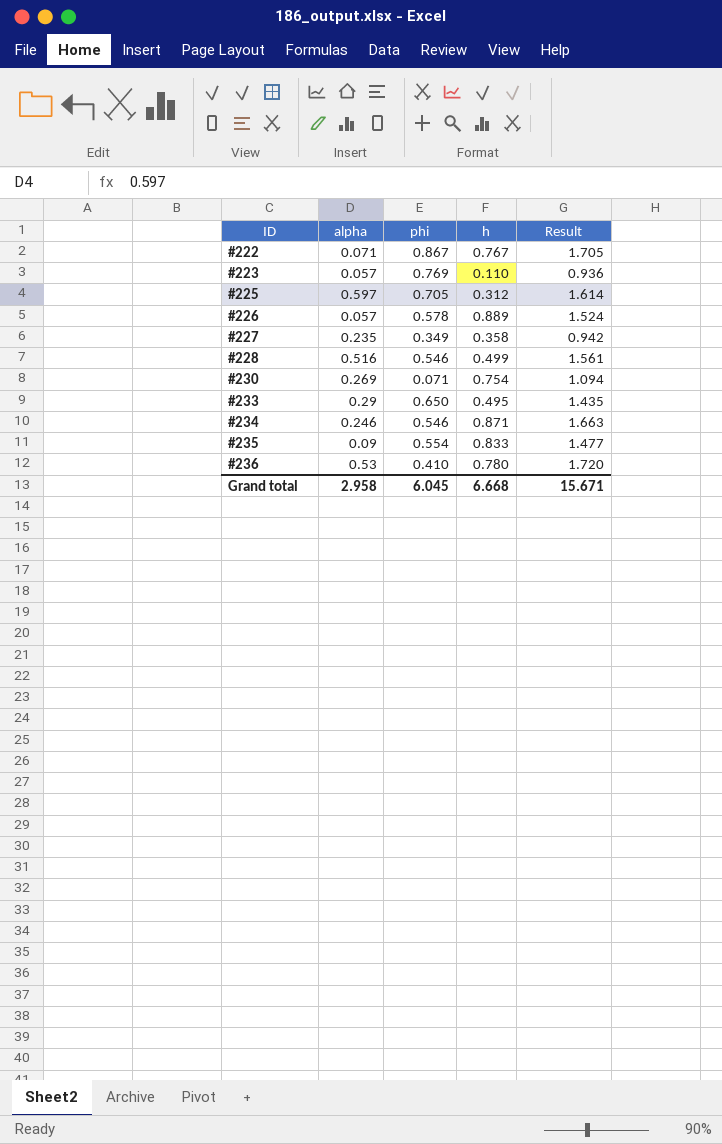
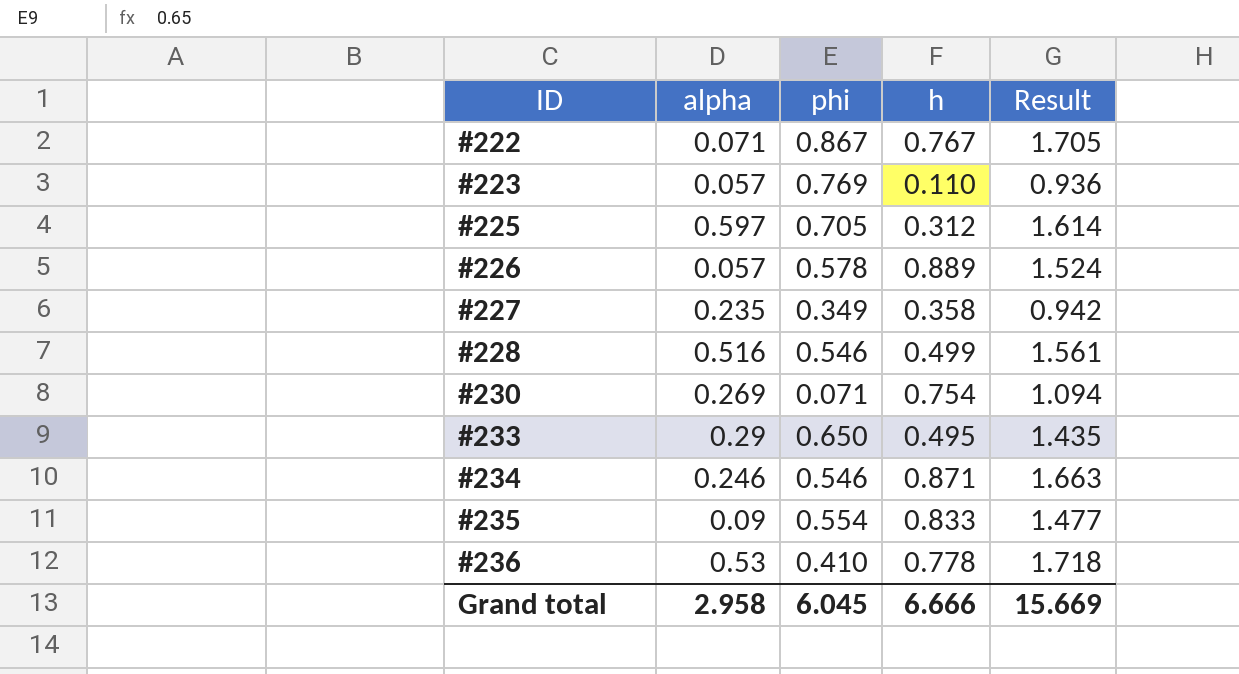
#236 | h: 0.780 -> 0.778
#236 | Result: 1.720 -> 1.718
Grand total | h: 6.668 -> 6.666
Grand total | Result: 15.671 -> 15.669

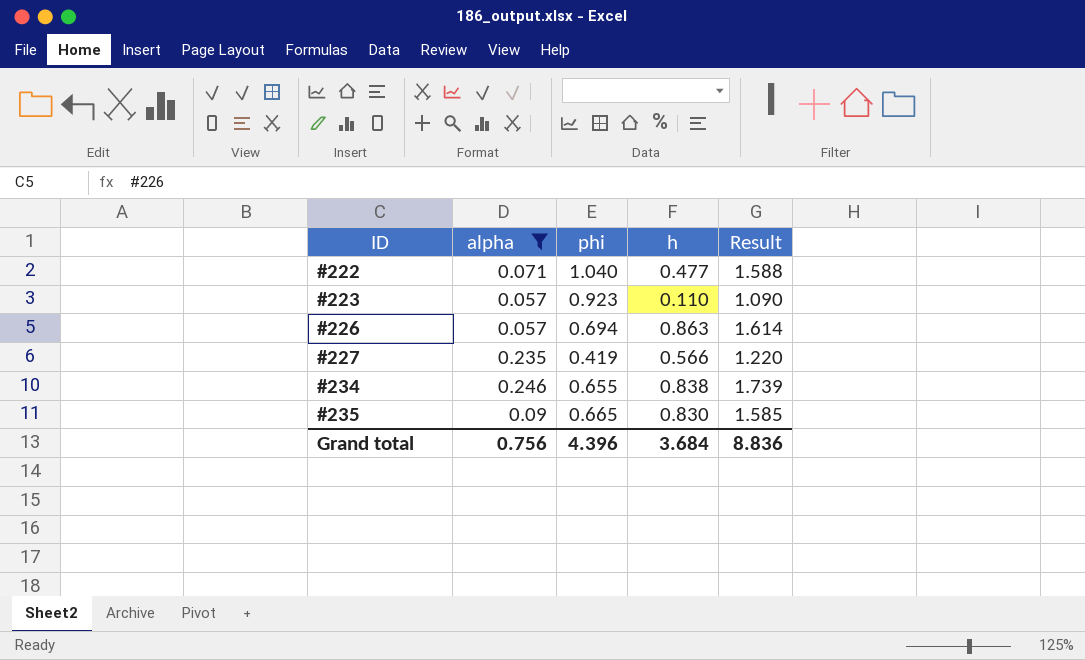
filter: none -> alpha <= 0.246
#222 | phi: 0.867 -> 1.040
#222 | h: 0.767 -> 0.477
#222 | Result: 1.705 -> 1.588
#223 | phi: 0.769 -> 0.923
#223 | Result: 0.936 -> 1.090
#226 | phi: 0.578 -> 0.694
#226 | h: 0.889 -> 0.863
#226 | Result: 1.524 -> 1.614
#227 | phi: 0.349 -> 0.419
#227 | h: 0.358 -> 0.566
#227 | Result: 0.942 -> 1.220
#234 | phi: 0.546 -> 0.655
#234 | h: 0.871 -> 0.838
#234 | Result: 1.663 -> 1.739
#235 | phi: 0.554 -> 0.665
#235 | h: 0.833 -> 0.830
#235 | Result: 1.477 -> 1.585
Grand total | alpha: 2.958 -> 0.756
Grand total | phi: 6.045 -> 4.396
Grand total | h: 6.666 -> 3.684
Grand total | Result: 15.669 -> 8.836

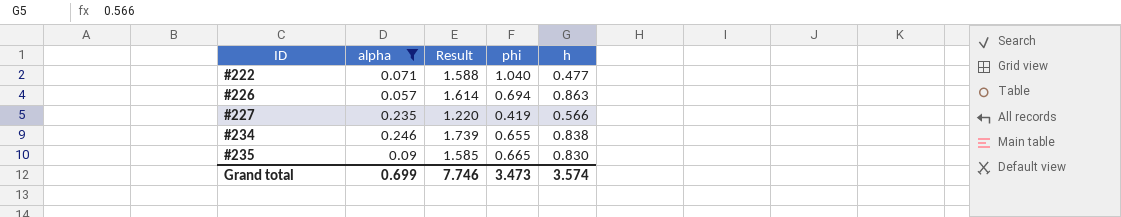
column Result | position: 5 -> 3
row #223: 0.057 | 0.923 | 0.110 | 1.090 -> none
Grand total | alpha: 0.756 -> 0.699
Grand total | Result: 8.836 -> 7.746
Grand total | phi: 4.396 -> 3.473
Grand total | h: 3.684 -> 3.574

